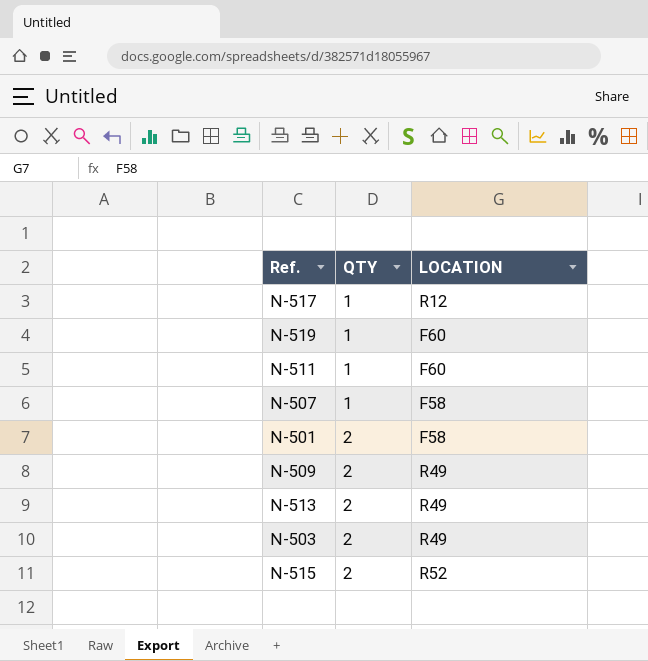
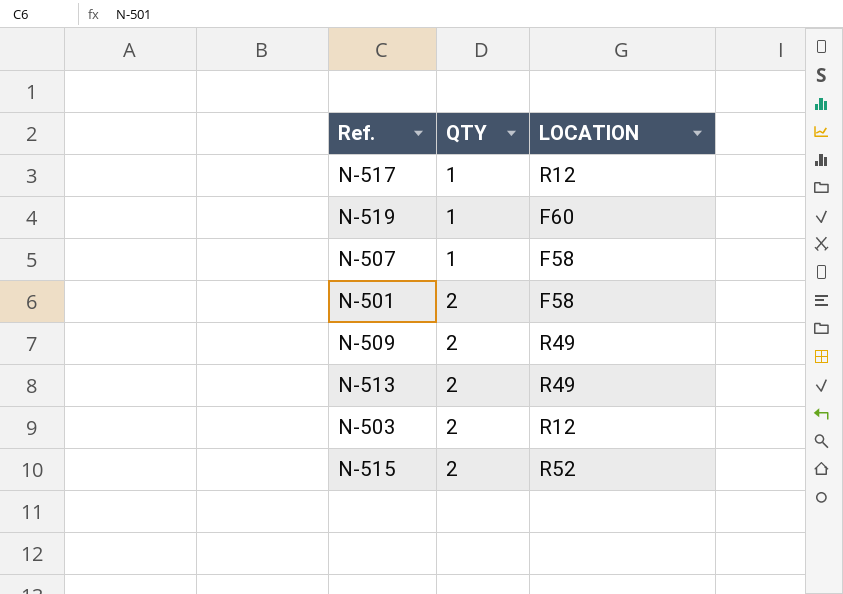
row N-511: 1 | F60 -> none
N-503 | LOCATION: R49 -> R12

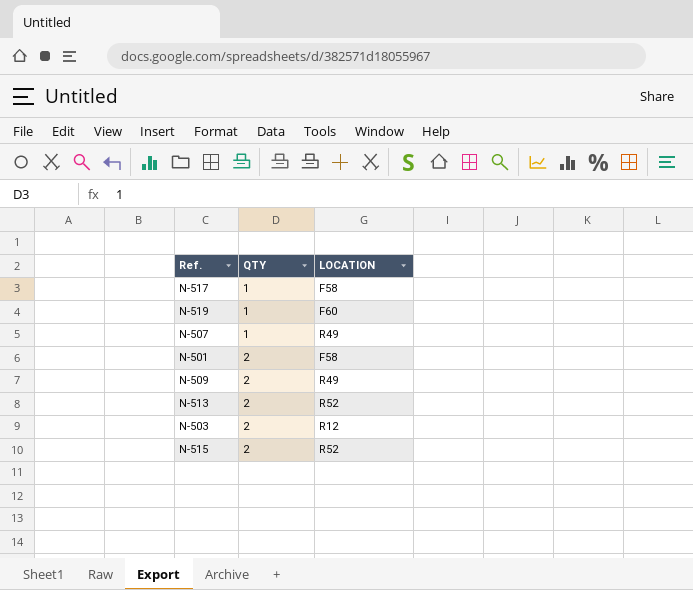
N-517 | LOCATION: R12 -> F58
N-507 | LOCATION: F58 -> R49
N-513 | LOCATION: R49 -> R52

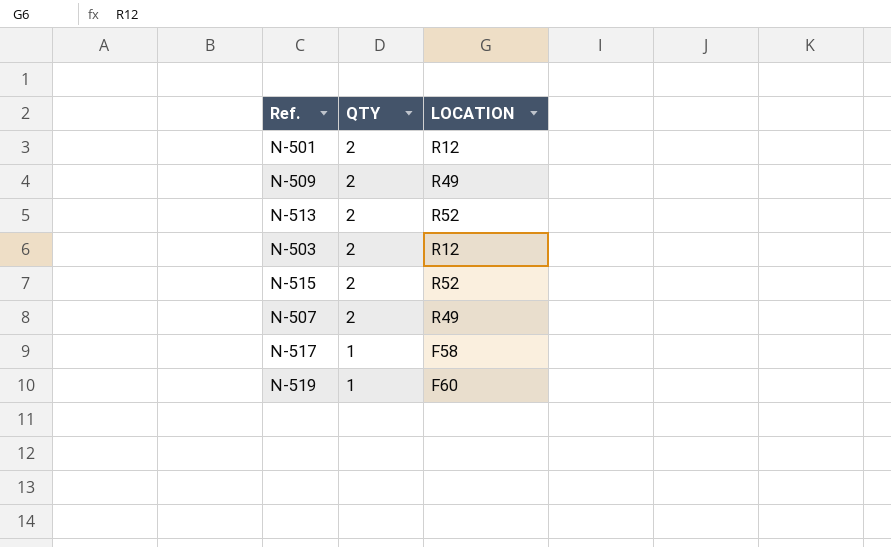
row order: QTY ascending -> QTY descending
N-501 | LOCATION: F58 -> R12
N-507 | QTY: 1 -> 2

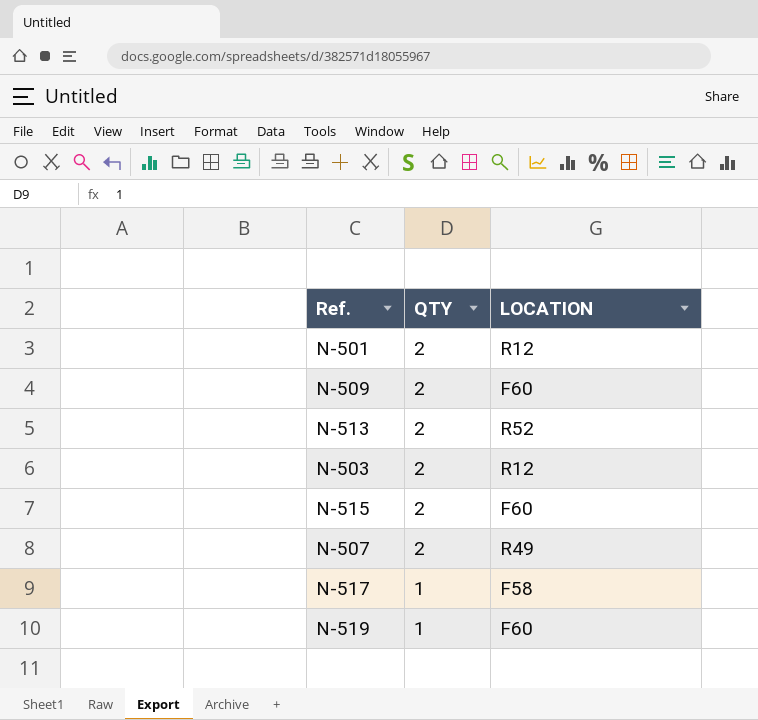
N-509 | LOCATION: R49 -> F60
N-515 | LOCATION: R52 -> F60

